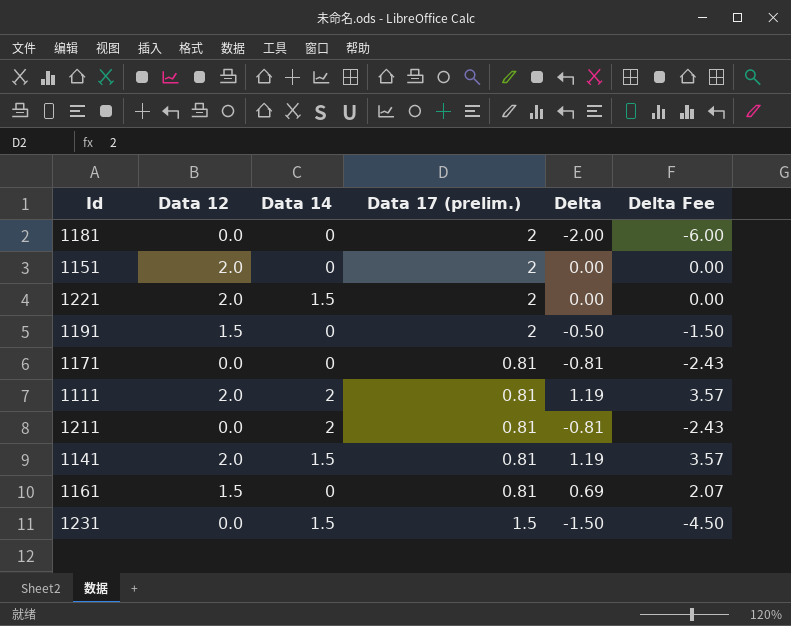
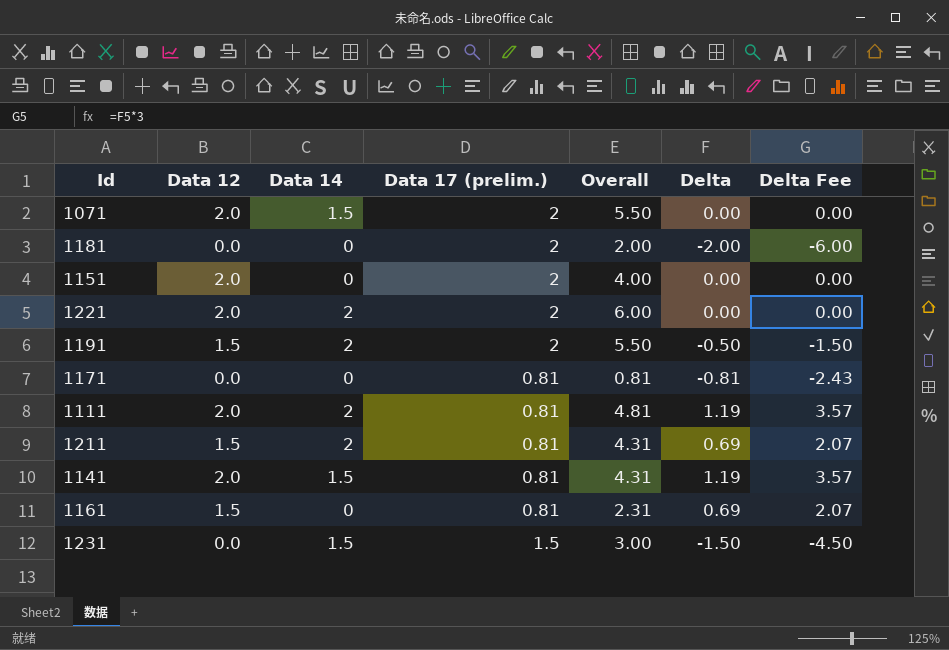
column Overall | formula: none -> [Data 12] + [Data 14] + [Data 17 (prelim.)]
row 1071: none -> 2.0 | 1.5 | 2 | 5.50 | 0.00 | 0.00
1221 | Data 14: 1.5 -> 2
1191 | Data 14: 0 -> 2
1211 | Data 12: 0.0 -> 1.5
1211 | Delta: -0.81 -> 0.69
1211 | Delta Fee: -2.43 -> 2.07

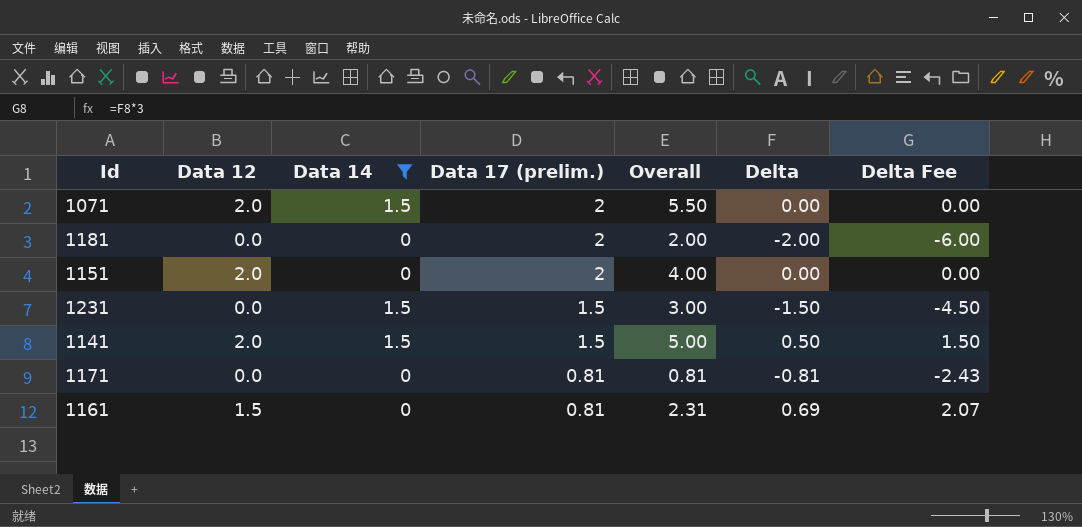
filter: none -> Data 14 != 2
row order: none -> Data 17 (prelim.) descending
1141 | Data 17 (prelim.): 0.81 -> 1.5
1141 | Overall: 4.31 -> 5.00
1141 | Delta: 1.19 -> 0.50
1141 | Delta Fee: 3.57 -> 1.50

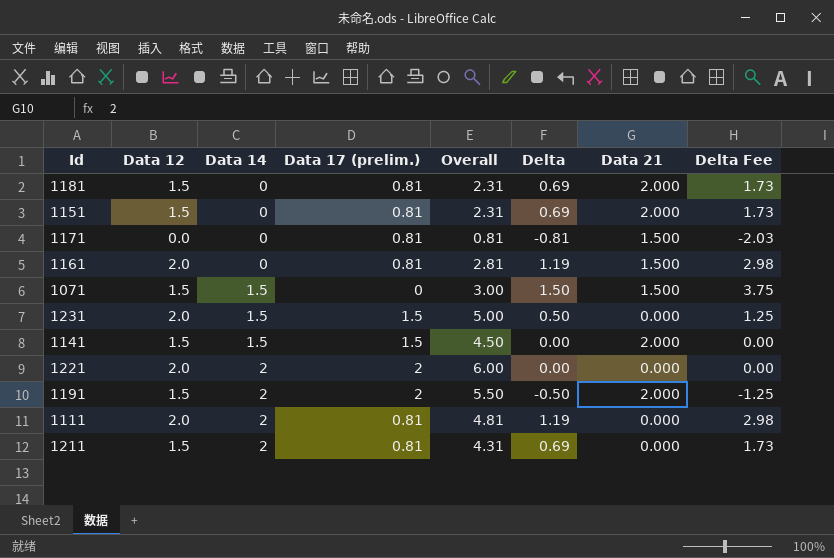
filter: Data 14 != 2 -> none
row order: Data 17 (prelim.) descending -> Data 14 ascending
column Data 21 | position: none -> 7
column Delta Fee | formula: [Delta] * 3 -> [Delta] * 2.5
1181 | Data 12: 0.0 -> 1.5
1181 | Data 17 (prelim.): 2 -> 0.81
1181 | Overall: 2.00 -> 2.31
1181 | Delta: -2.00 -> 0.69
1151 | Data 12: 2.0 -> 1.5
1151 | Data 17 (prelim.): 2 -> 0.81
1151 | Overall: 4.00 -> 2.31
1151 | Delta: 0.00 -> 0.69
1161 | Data 12: 1.5 -> 2.0
1161 | Overall: 2.31 -> 2.81
1161 | Delta: 0.69 -> 1.19
1071 | Data 12: 2.0 -> 1.5
1071 | Data 17 (prelim.): 2 -> 0
1071 | Overall: 5.50 -> 3.00
1071 | Delta: 0.00 -> 1.50
1231 | Data 12: 0.0 -> 2.0
1231 | Overall: 3.00 -> 5.00
1231 | Delta: -1.50 -> 0.50
1141 | Data 12: 2.0 -> 1.5
1141 | Overall: 5.00 -> 4.50
1141 | Delta: 0.50 -> 0.00

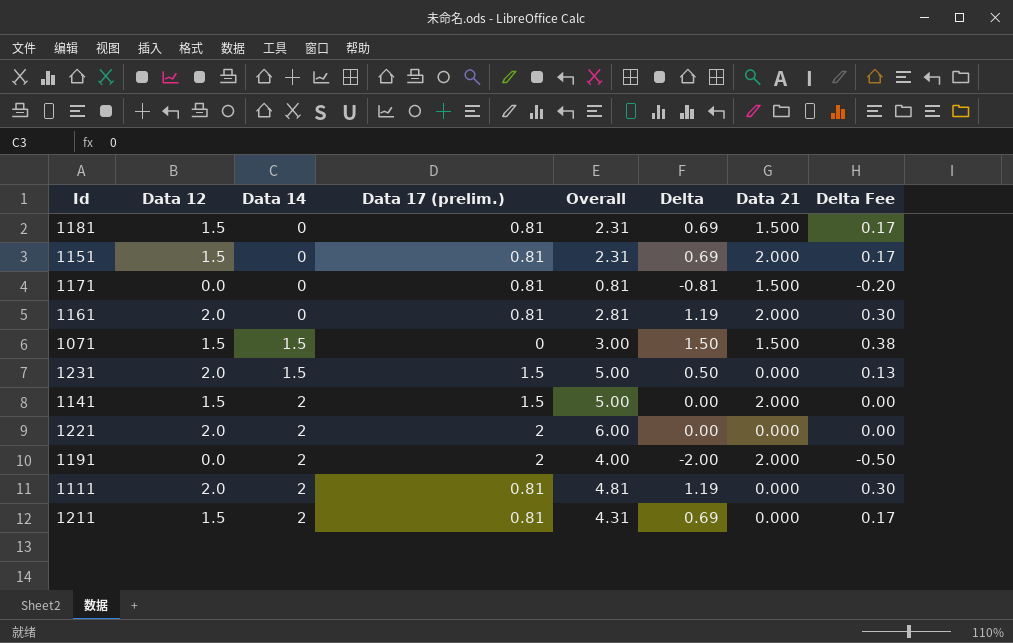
column Delta Fee | formula: [Delta] * 2.5 -> [Delta] * 0.25
1181 | Data 21: 2.000 -> 1.500
1161 | Data 21: 1.500 -> 2.000
1141 | Data 14: 1.5 -> 2
1141 | Overall: 4.50 -> 5.00
1191 | Data 12: 1.5 -> 0.0
1191 | Overall: 5.50 -> 4.00
1191 | Delta: -0.50 -> -2.00

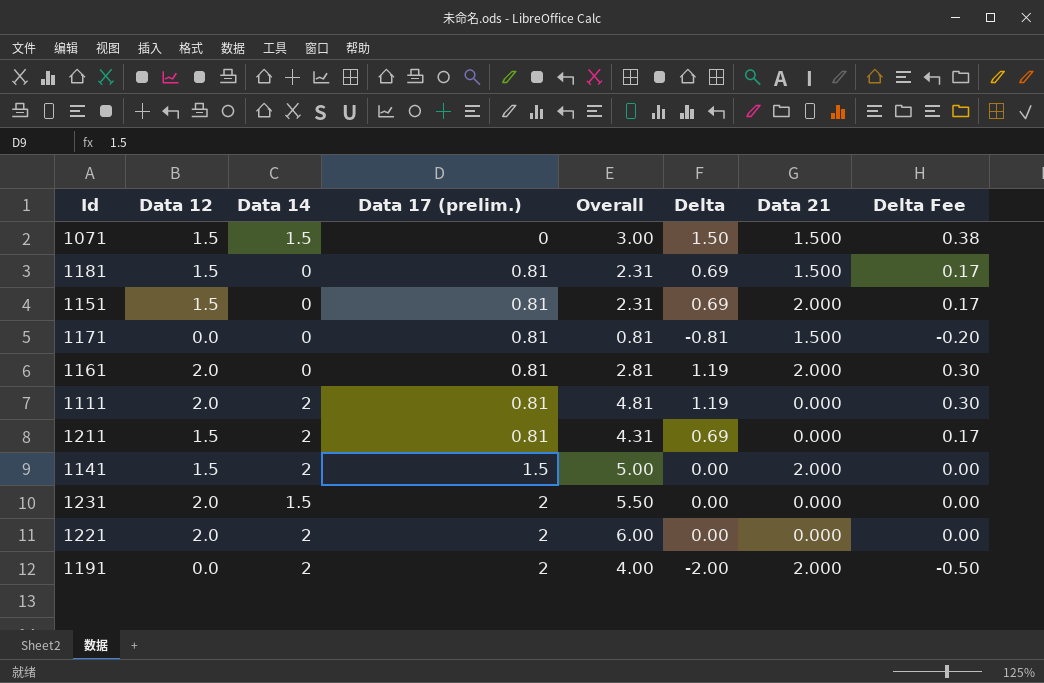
row order: Data 14 ascending -> Data 17 (prelim.) ascending
1231 | Data 17 (prelim.): 1.5 -> 2
1231 | Overall: 5.00 -> 5.50
1231 | Delta: 0.50 -> 0.00
1231 | Delta Fee: 0.13 -> 0.00

